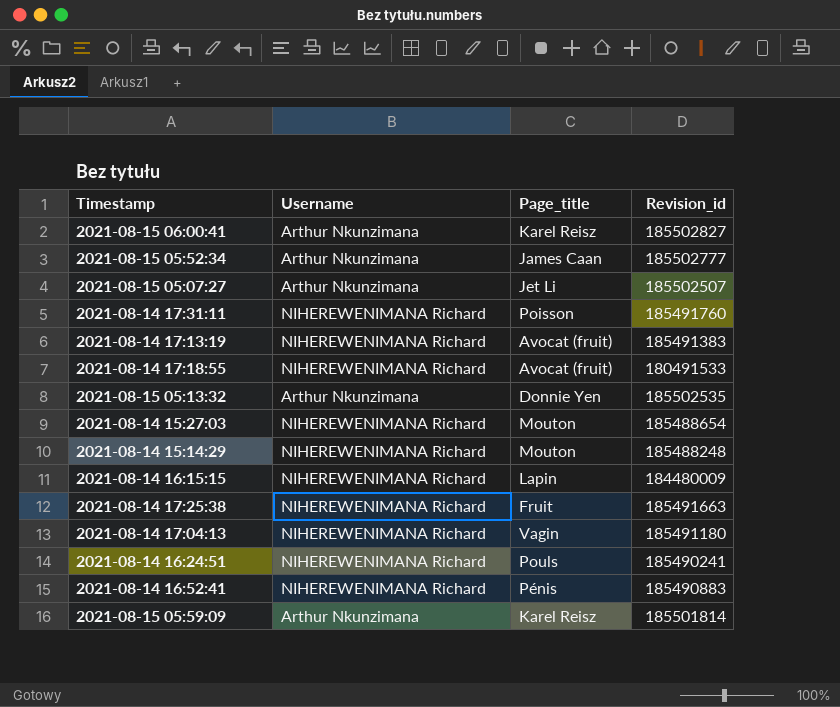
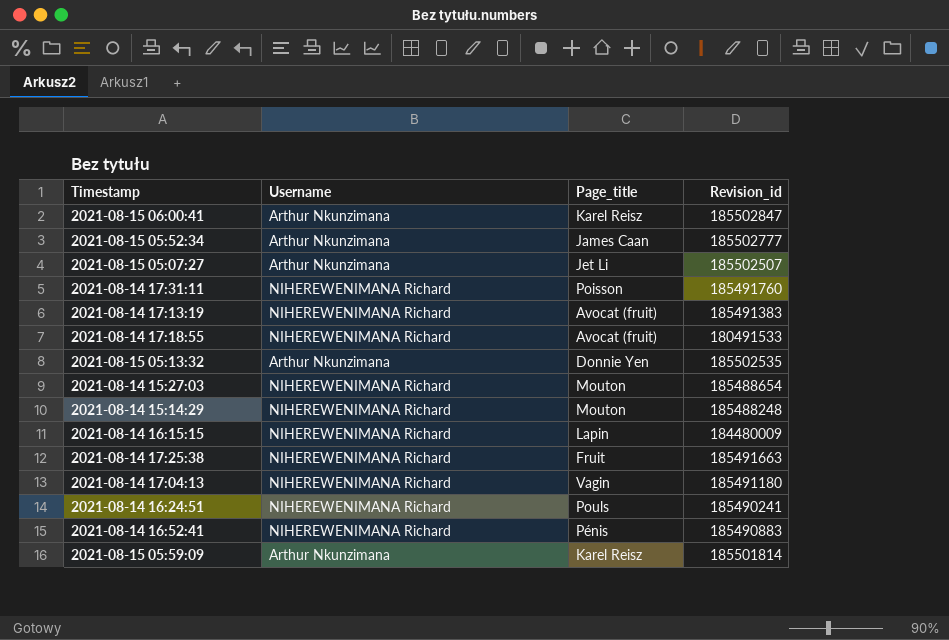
2021-08-15 06:00:41 | Revision_id: 185502827 -> 185502847

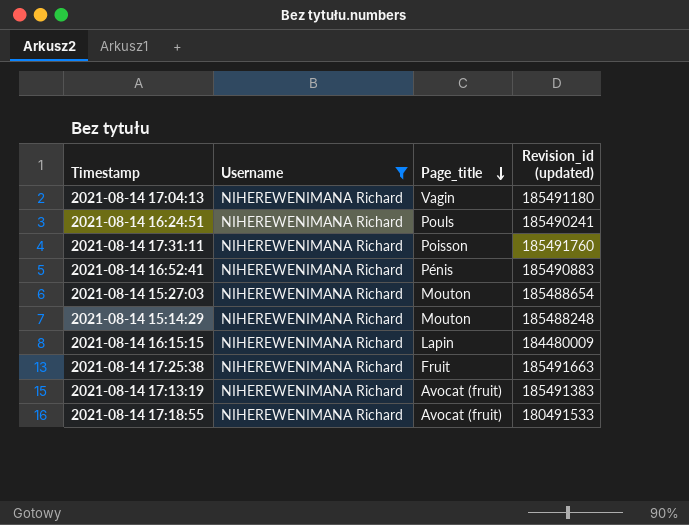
filter: none -> Username = NIHEREWENIMANA Richard
row order: none -> Page_title descending
column name: Revision_id -> Revision_id (updated)

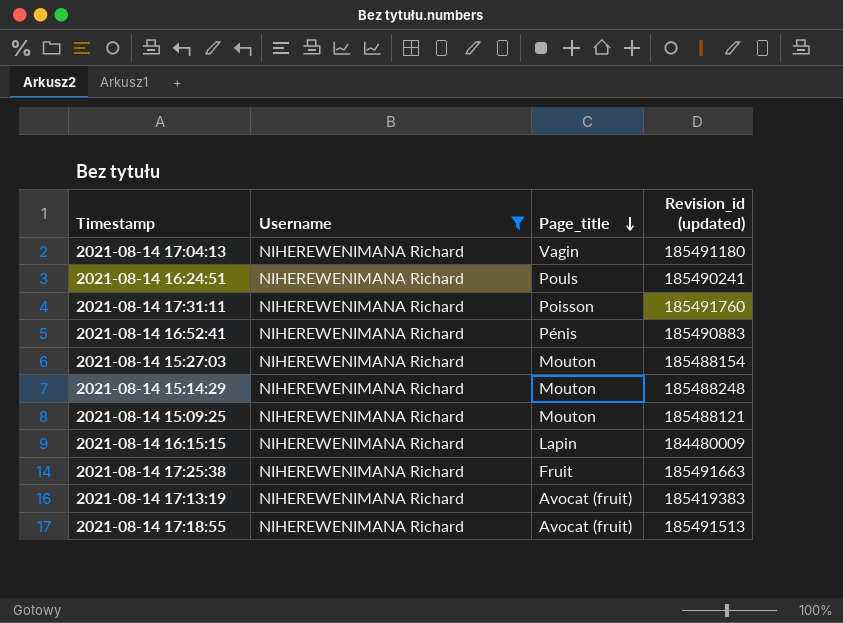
2021-08-14 15:27:03 | Revision_id (updated): 185488654 -> 185488154
row 2021-08-14 15:09:25: none -> NIHEREWENIMANA Richard | Mouton | 185488121
2021-08-14 17:13:19 | Revision_id (updated): 185491383 -> 185419383
2021-08-14 17:18:55 | Revision_id (updated): 180491533 -> 185491513

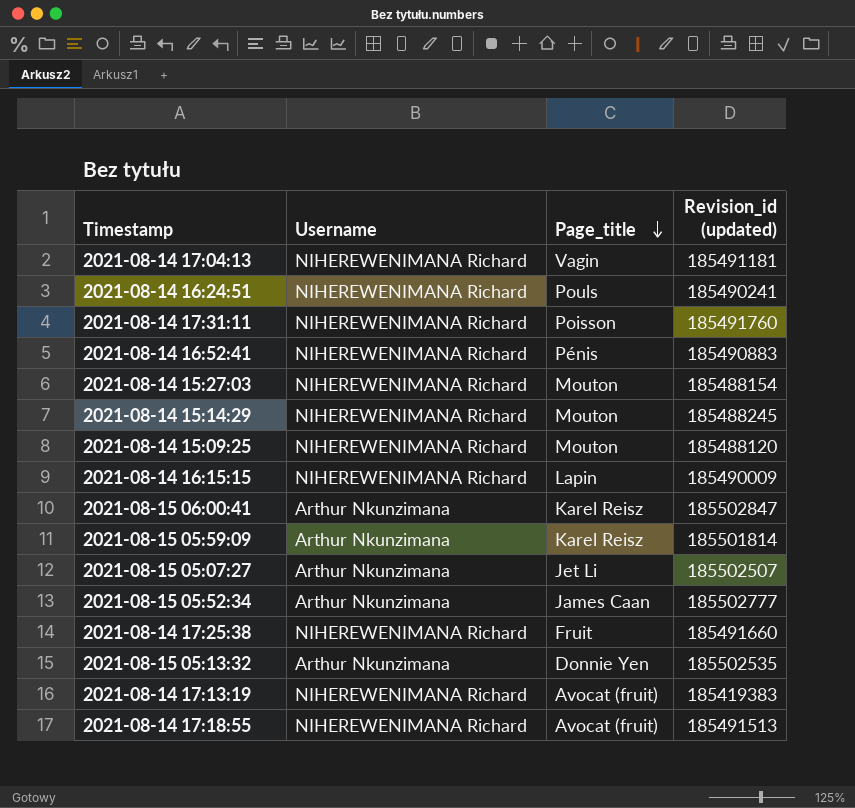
filter: Username = NIHEREWENIMANA Richard -> none
2021-08-14 17:04:13 | Revision_id (updated): 185491180 -> 185491181
2021-08-14 15:14:29 | Revision_id (updated): 185488248 -> 185488245
2021-08-14 15:09:25 | Revision_id (updated): 185488121 -> 185488120
2021-08-14 16:15:15 | Revision_id (updated): 184480009 -> 185490009
2021-08-14 17:25:38 | Revision_id (updated): 185491663 -> 185491660

